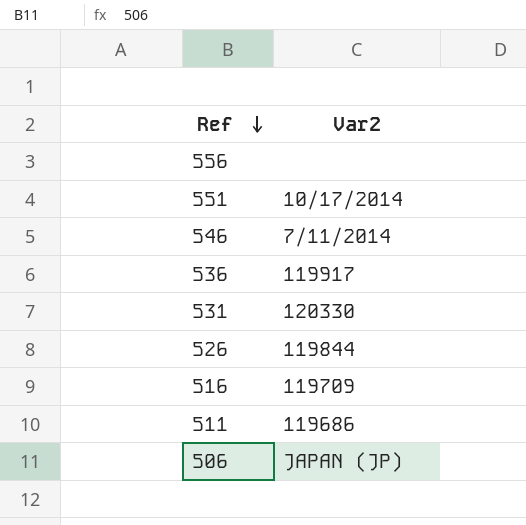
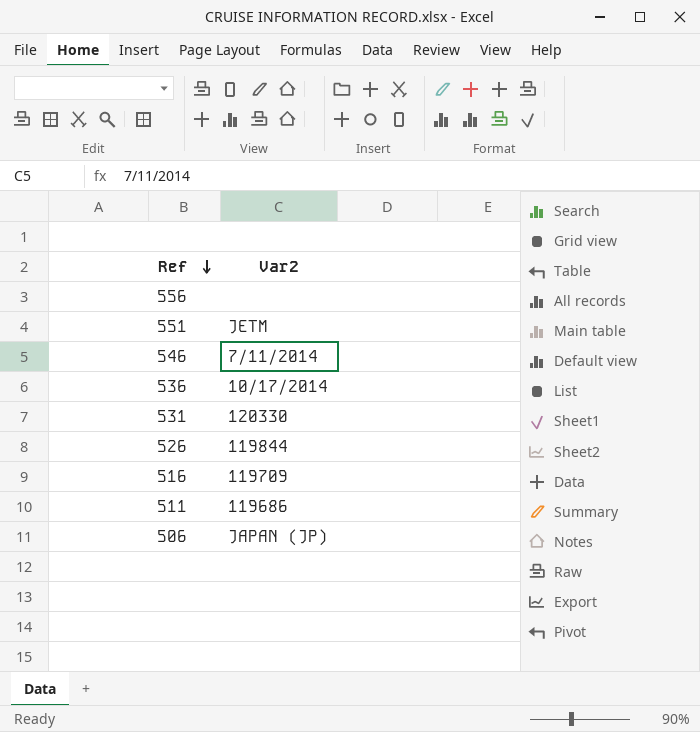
551 | Var2: 10/17/2014 -> JETM
536 | Var2: 119917 -> 10/17/2014

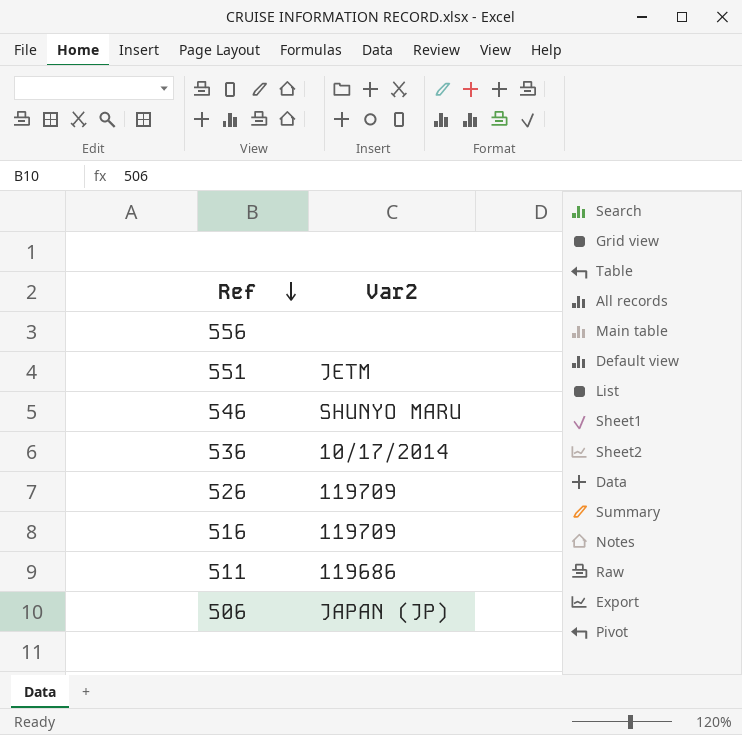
row 531: 120330 -> none
546 | Var2: 7/11/2014 -> SHUNYO MARU
526 | Var2: 119844 -> 119709

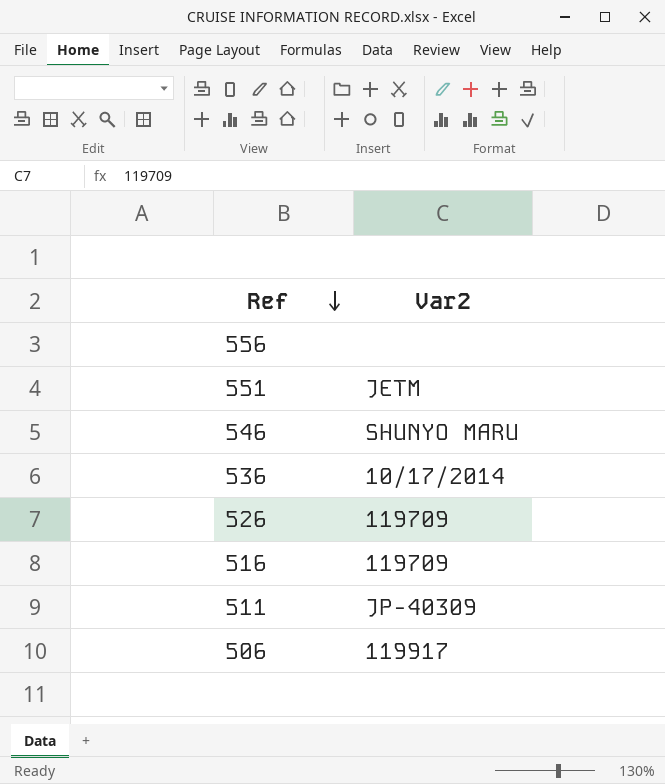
511 | Var2: 119686 -> JP-40309
506 | Var2: JAPAN (JP) -> 119917

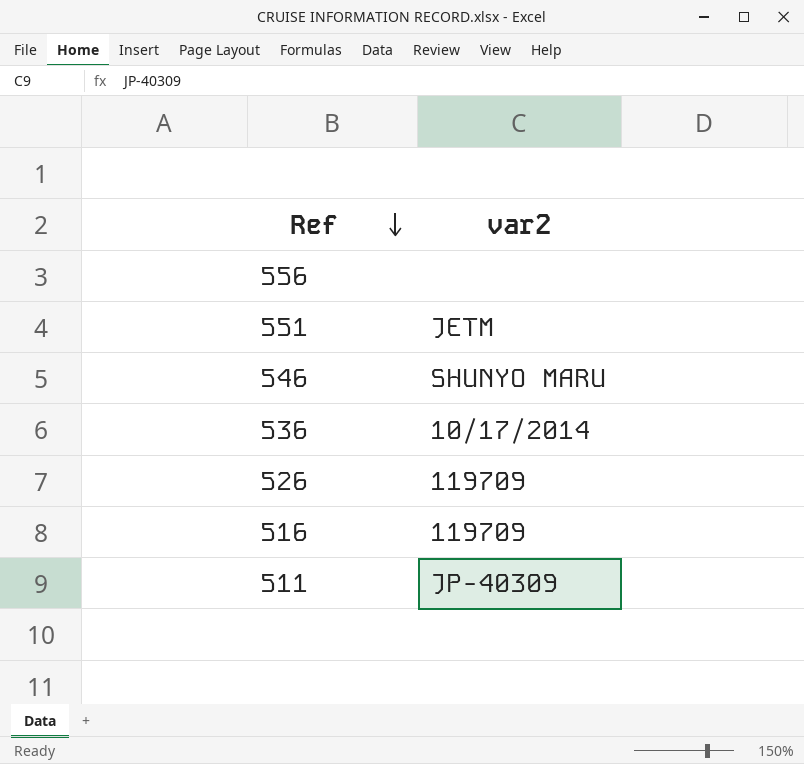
column name: Var2 -> var2
row 506: 119917 -> none

